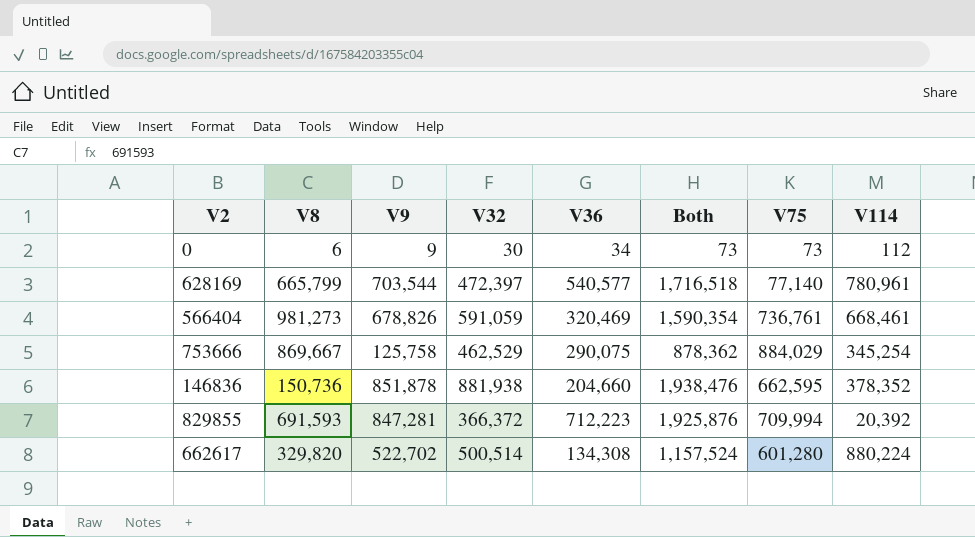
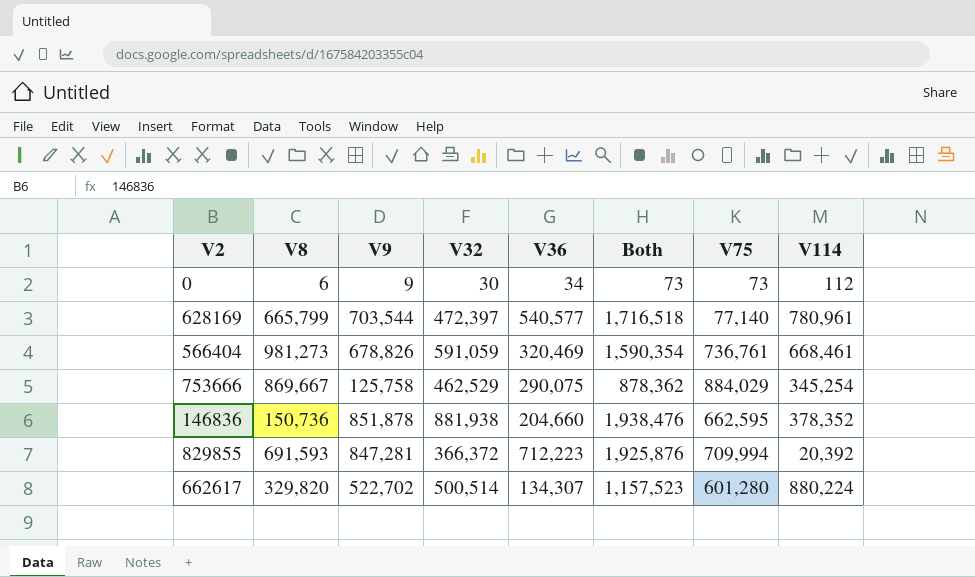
662617 | V36: 134,308 -> 134,307
662617 | Both: 1,157,524 -> 1,157,523

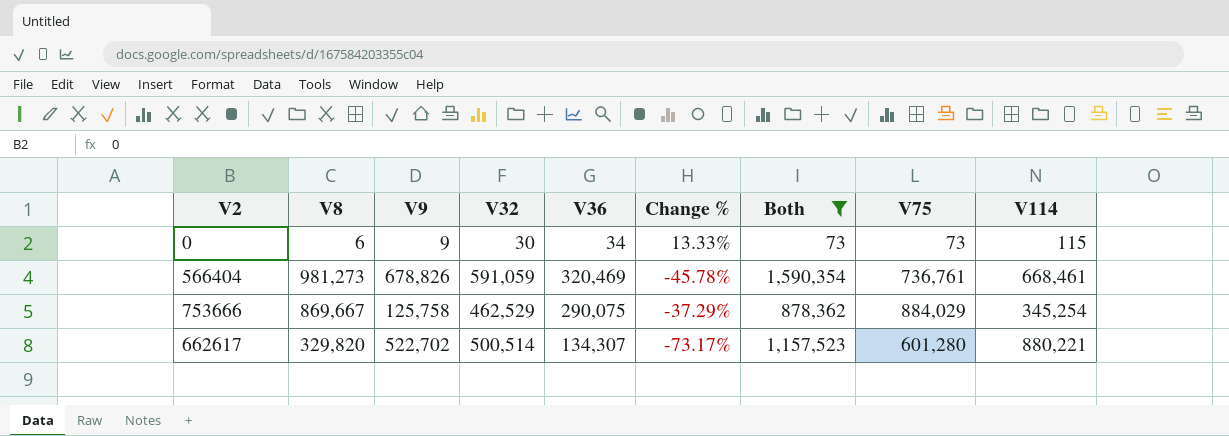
filter: none -> Both <= 1,590,354
column Change % | formula: none -> ([V36] - [V32]) / [V32]
0 | V114: 112 -> 115
662617 | V114: 880,224 -> 880,221

